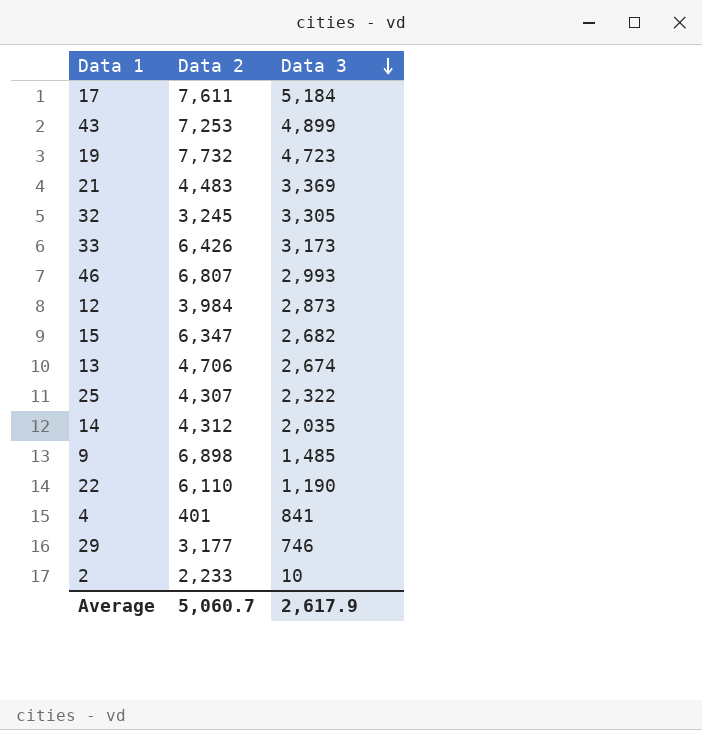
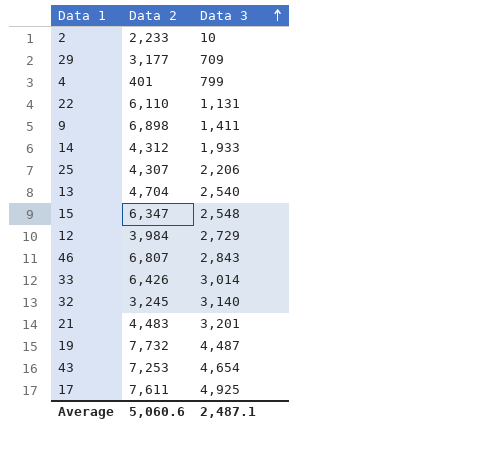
row order: Data 3 descending -> Data 3 ascending
29 | Data 3: 746 -> 709
4 | Data 3: 841 -> 799
22 | Data 3: 1,190 -> 1,131
9 | Data 3: 1,485 -> 1,411
14 | Data 3: 2,035 -> 1,933
25 | Data 3: 2,322 -> 2,206
13 | Data 2: 4,706 -> 4,704
13 | Data 3: 2,674 -> 2,540
15 | Data 3: 2,682 -> 2,548
12 | Data 3: 2,873 -> 2,729
46 | Data 3: 2,993 -> 2,843
33 | Data 3: 3,173 -> 3,014
32 | Data 3: 3,305 -> 3,140
21 | Data 3: 3,369 -> 3,201
19 | Data 3: 4,723 -> 4,487
43 | Data 3: 4,899 -> 4,654
17 | Data 3: 5,184 -> 4,925
Average | Data 2: 5,060.7 -> 5,060.6
Average | Data 3: 2,617.9 -> 2,487.1

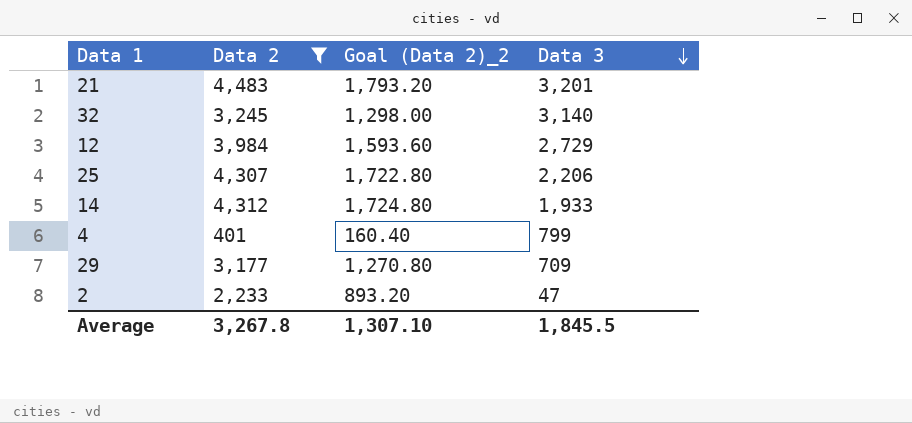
filter: none -> Data 2 <= 4,483
row order: Data 3 ascending -> Data 3 descending
column Goal (Data 2)_2 | formula: none -> [Data 2] * 0.4
2 | Data 3: 10 -> 47
Average | Data 2: 5,060.6 -> 3,267.8
Average | Data 3: 2,487.1 -> 1,845.5

